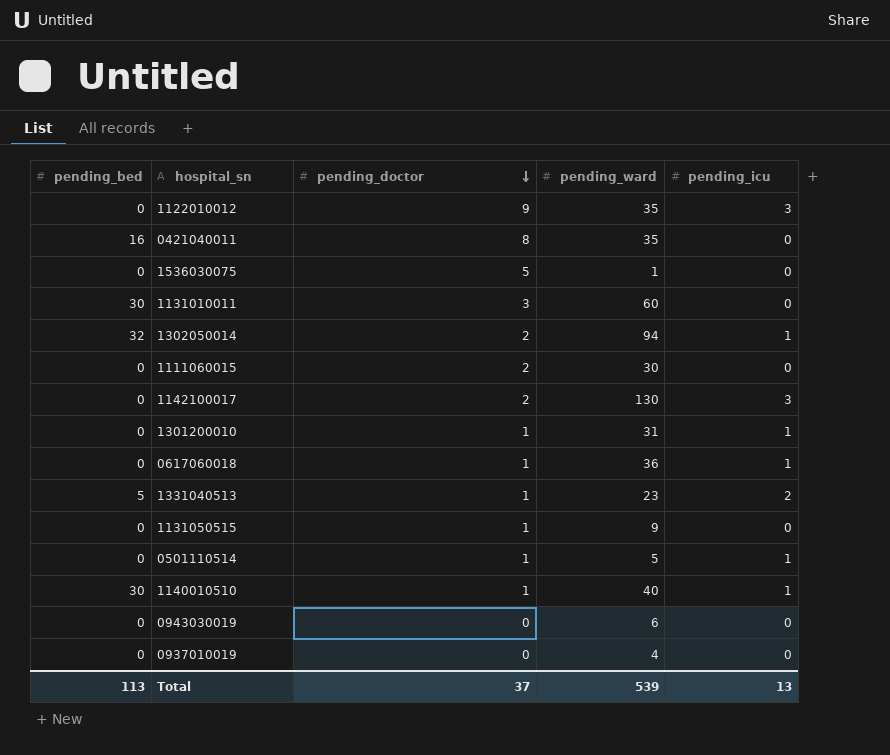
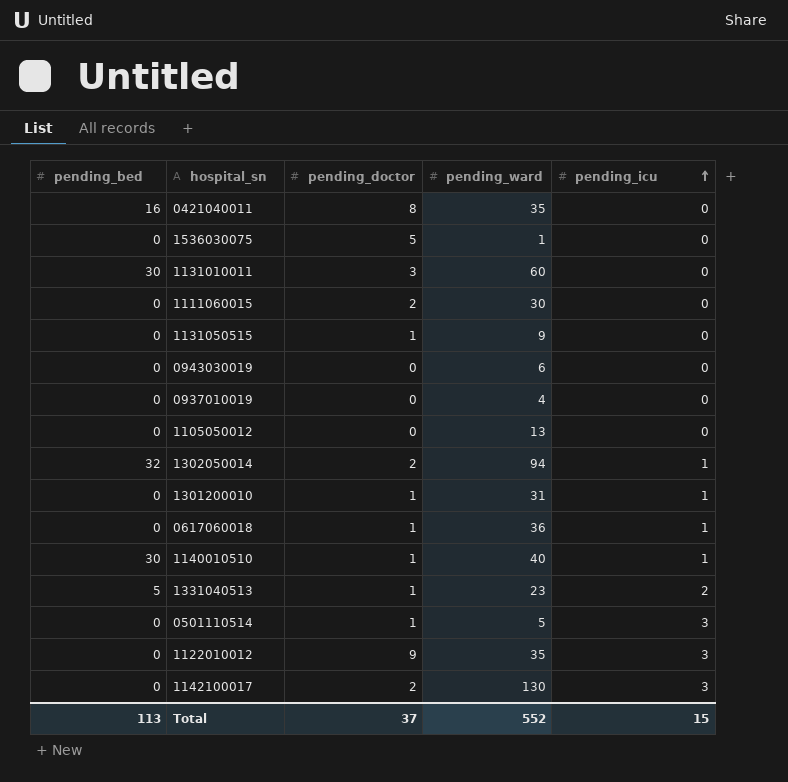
row order: pending_doctor descending -> pending_icu ascending
row 1105050012: none -> 0 | 0 | 13 | 0
0501110514 | pending_icu: 1 -> 3
Total | pending_ward: 539 -> 552
Total | pending_icu: 13 -> 15

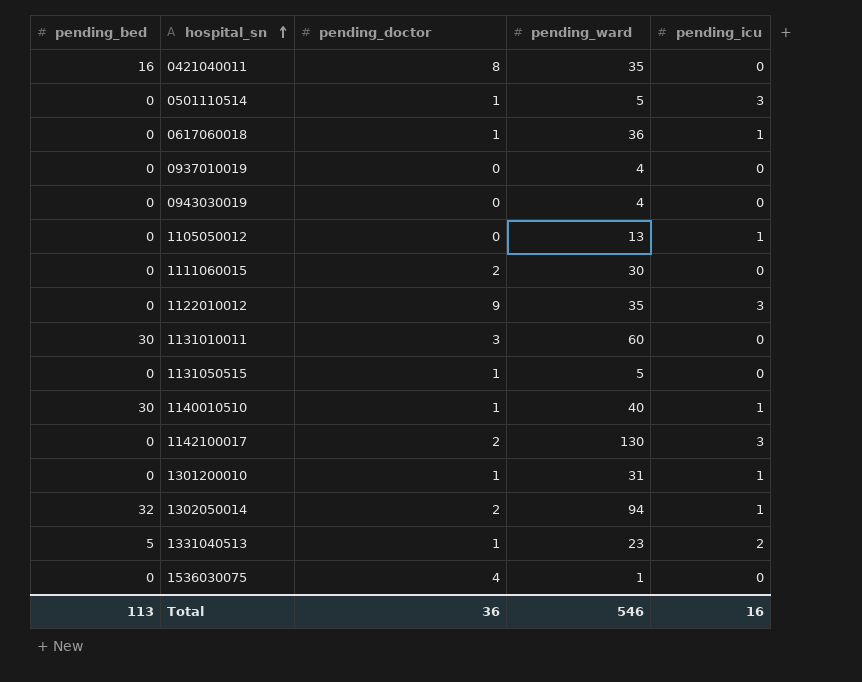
row order: pending_icu ascending -> hospital_sn ascending
0943030019 | pending_ward: 6 -> 4
1105050012 | pending_icu: 0 -> 1
1131050515 | pending_ward: 9 -> 5
1536030075 | pending_doctor: 5 -> 4
Total | pending_doctor: 37 -> 36
Total | pending_ward: 552 -> 546
Total | pending_icu: 15 -> 16

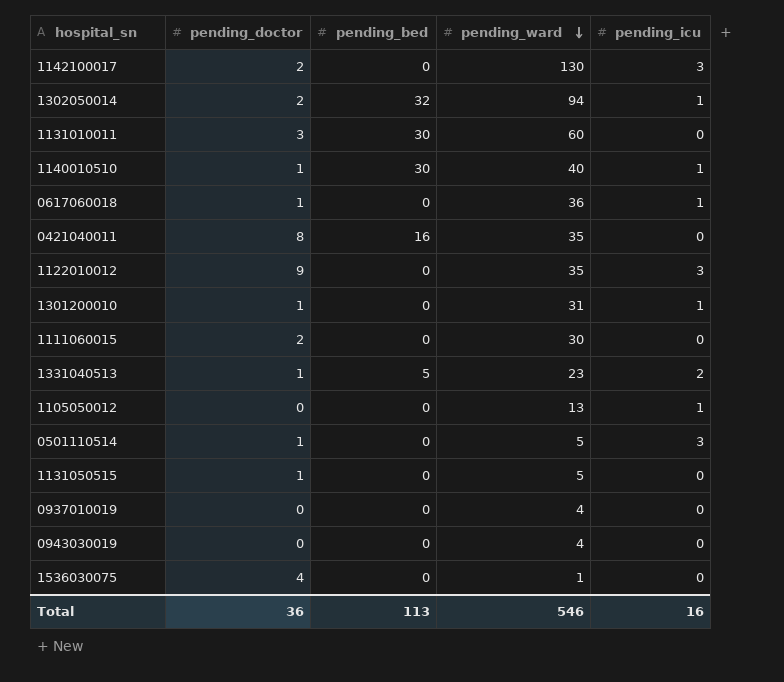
row order: hospital_sn ascending -> pending_ward descending
column pending_bed | position: 1 -> 3

